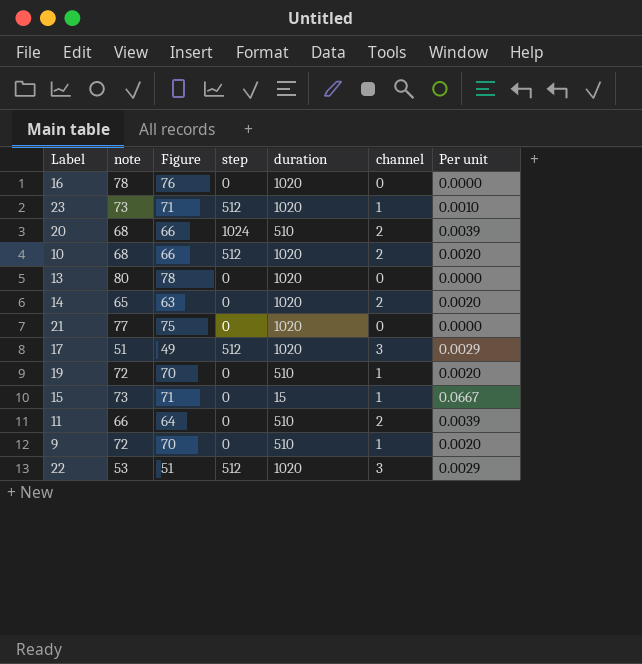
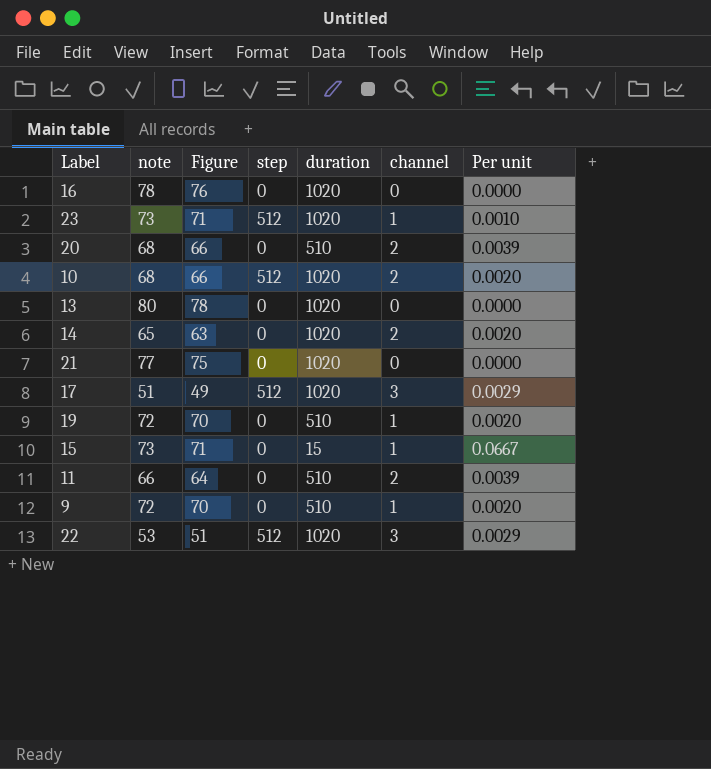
20 | step: 1024 -> 0

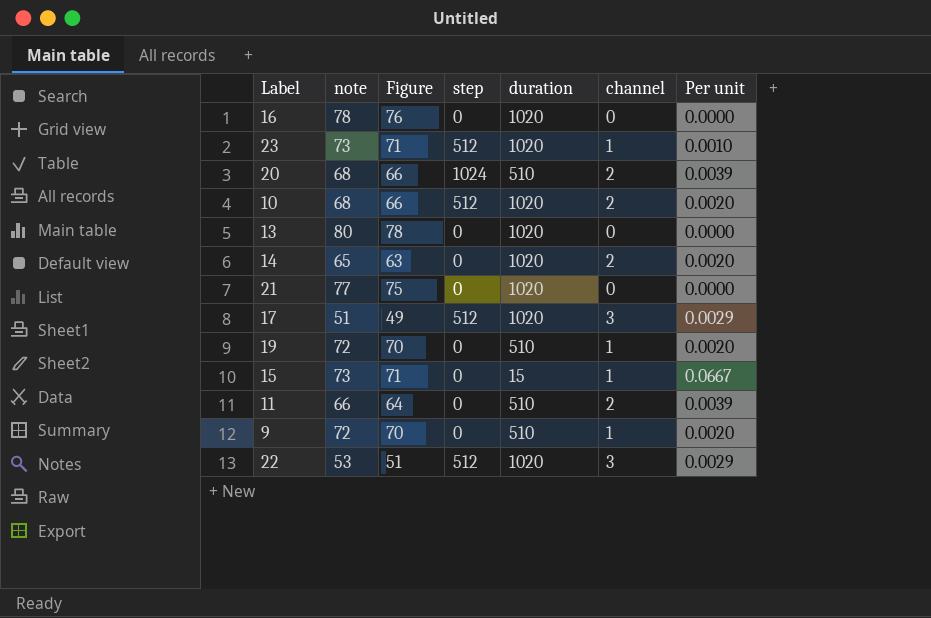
20 | step: 0 -> 1024

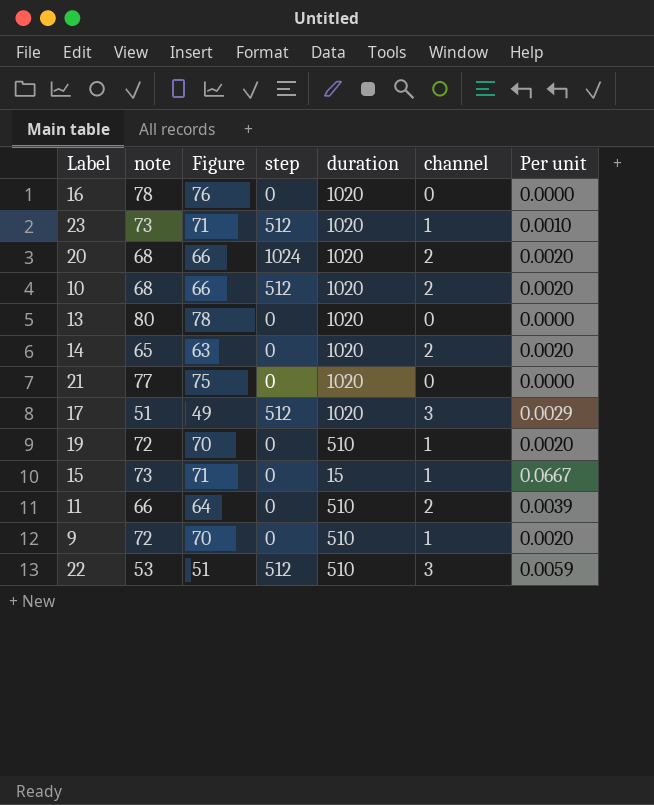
20 | duration: 510 -> 1020
20 | Per unit: 0.0039 -> 0.0020
22 | duration: 1020 -> 510
22 | Per unit: 0.0029 -> 0.0059

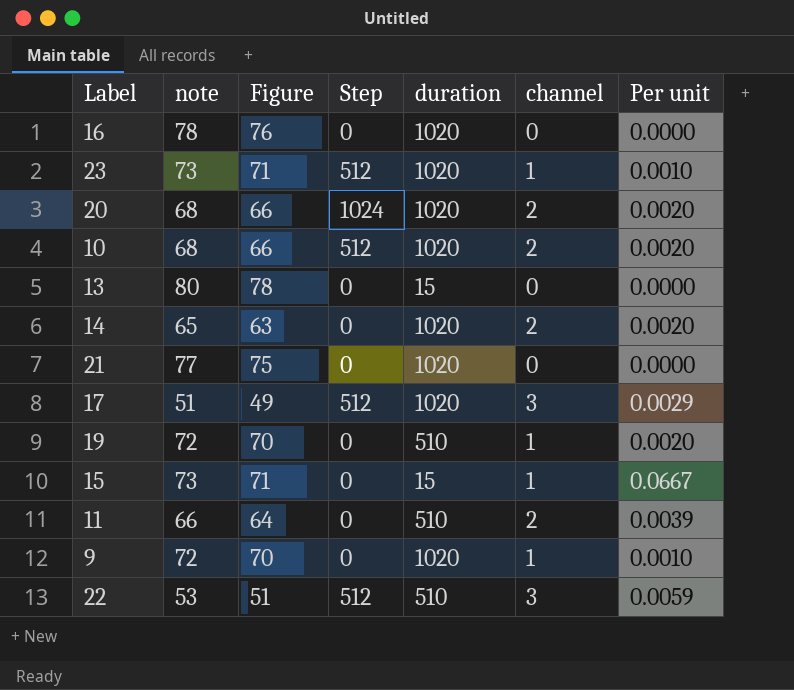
column name: step -> Step
13 | duration: 1020 -> 15
9 | duration: 510 -> 1020
9 | Per unit: 0.0020 -> 0.0010

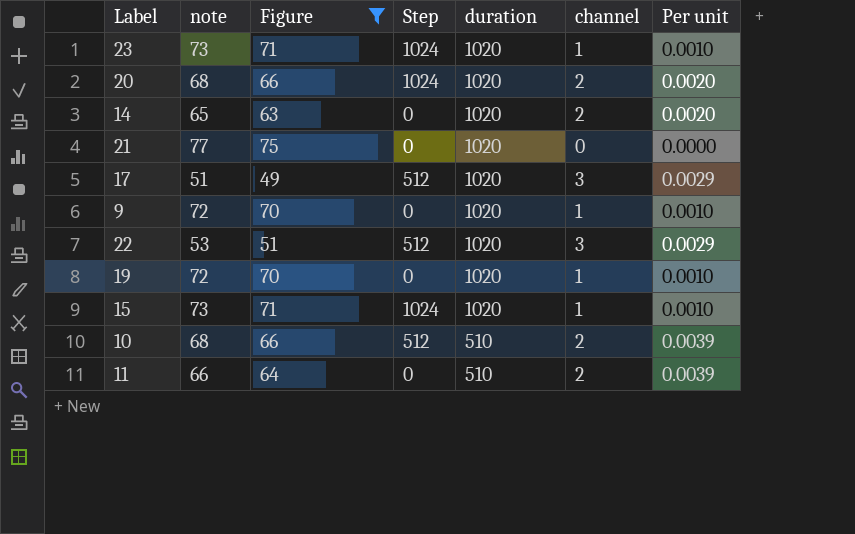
filter: none -> Figure <= 75
row order: none -> duration descending
23 | Step: 512 -> 1024
22 | duration: 510 -> 1020
22 | Per unit: 0.0059 -> 0.0029
19 | duration: 510 -> 1020
19 | Per unit: 0.0020 -> 0.0010
15 | Step: 0 -> 1024
15 | duration: 15 -> 1020
15 | Per unit: 0.0667 -> 0.0010
10 | duration: 1020 -> 510
10 | Per unit: 0.0020 -> 0.0039

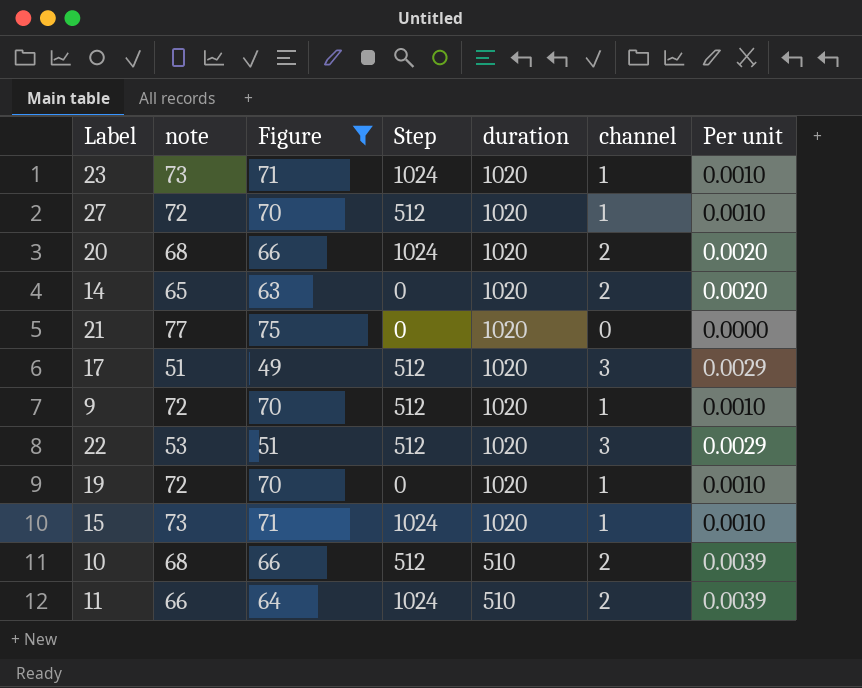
row 27: none -> 72 | 70 | 512 | 1020 | 1 | 0.0010
9 | Step: 0 -> 512
11 | Step: 0 -> 1024

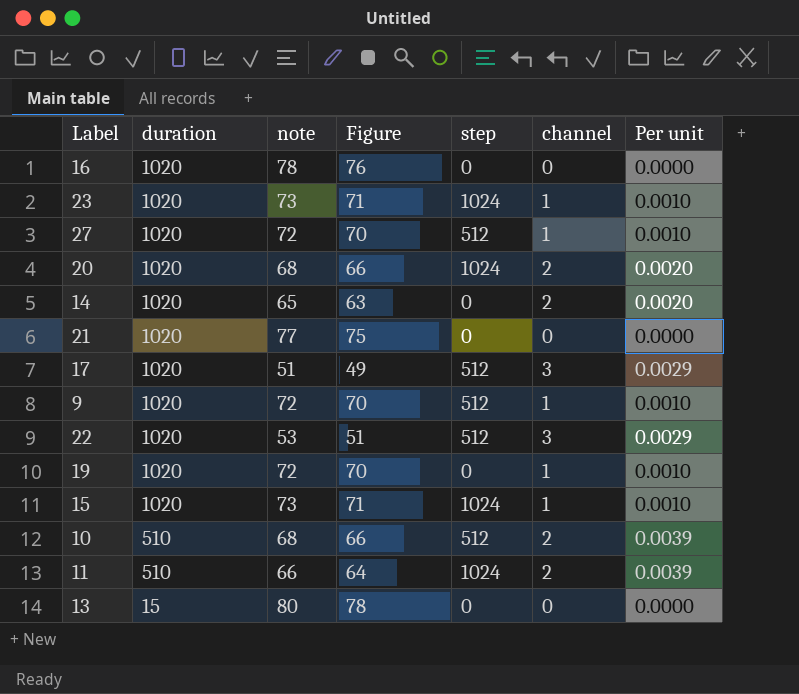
filter: Figure <= 75 -> none
column duration | position: 5 -> 2
column name: Step -> step

